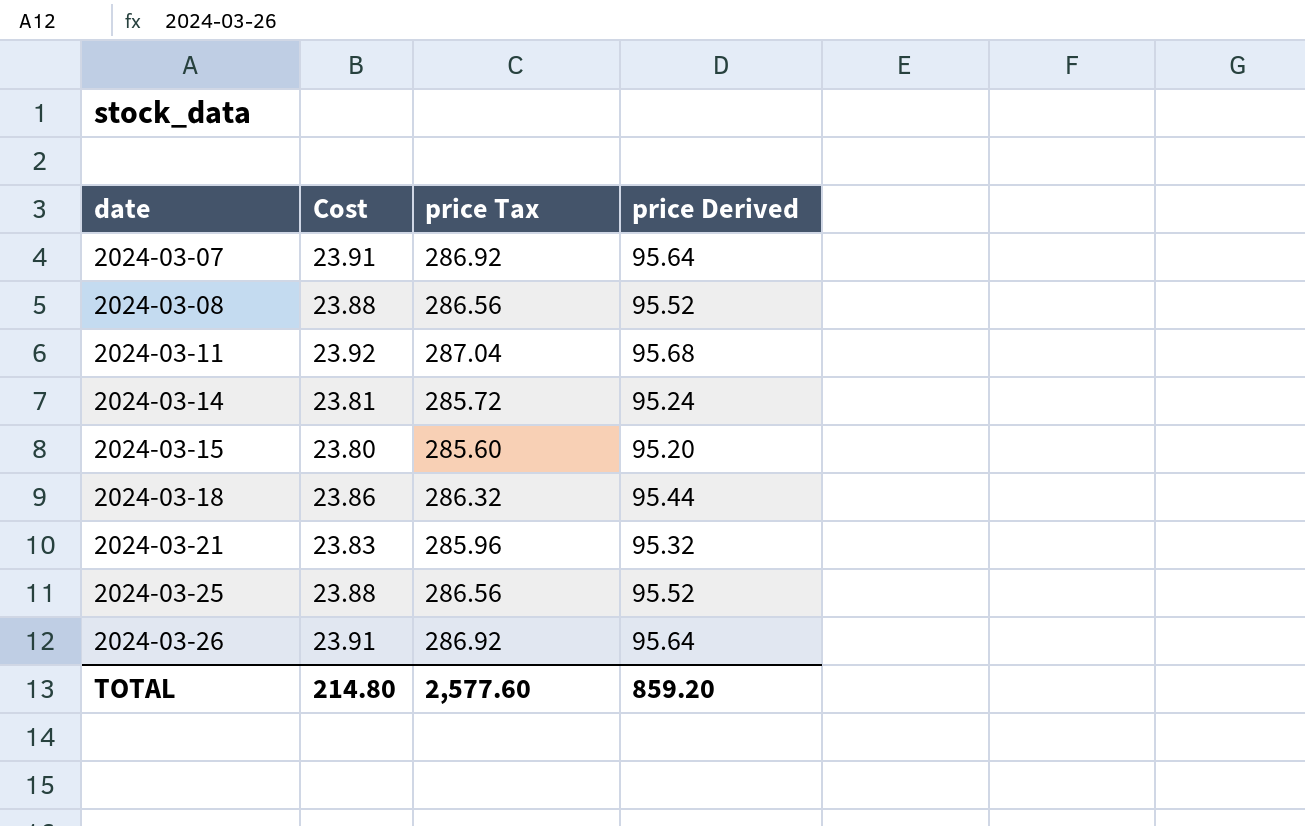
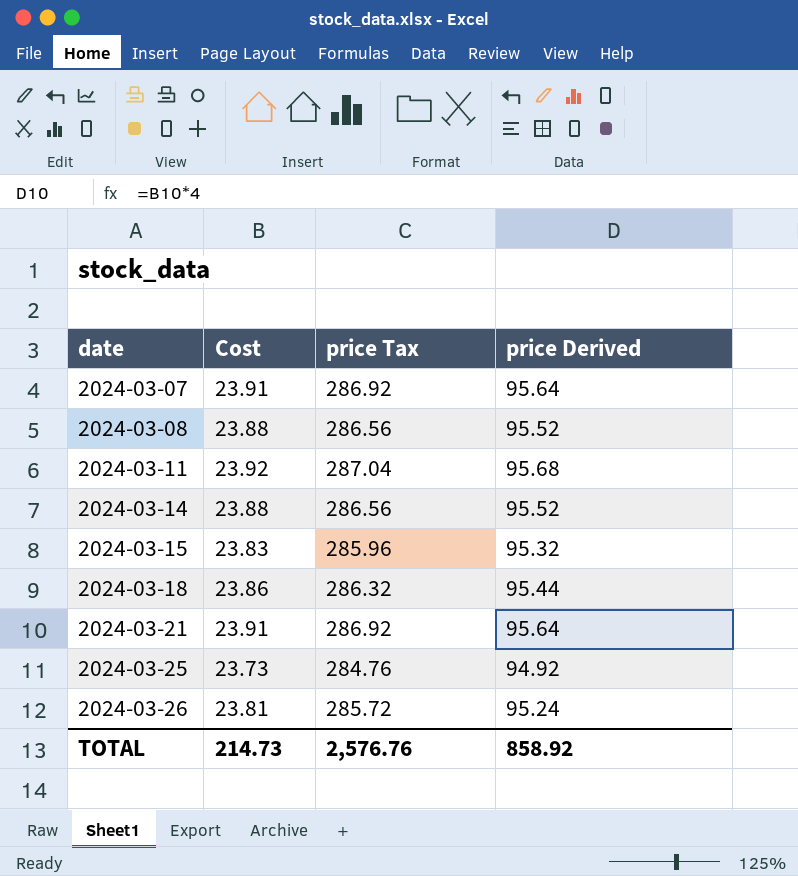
2024-03-14 | Cost: 23.81 -> 23.88
2024-03-14 | price Tax: 285.72 -> 286.56
2024-03-14 | price Derived: 95.24 -> 95.52
2024-03-15 | Cost: 23.80 -> 23.83
2024-03-15 | price Tax: 285.60 -> 285.96
2024-03-15 | price Derived: 95.20 -> 95.32
2024-03-21 | Cost: 23.83 -> 23.91
2024-03-21 | price Tax: 285.96 -> 286.92
2024-03-21 | price Derived: 95.32 -> 95.64
2024-03-25 | Cost: 23.88 -> 23.73
2024-03-25 | price Tax: 286.56 -> 284.76
2024-03-25 | price Derived: 95.52 -> 94.92
2024-03-26 | Cost: 23.91 -> 23.81
2024-03-26 | price Tax: 286.92 -> 285.72
2024-03-26 | price Derived: 95.64 -> 95.24
TOTAL | Cost: 214.80 -> 214.73
TOTAL | price Tax: 2,577.60 -> 2,576.76
TOTAL | price Derived: 859.20 -> 858.92

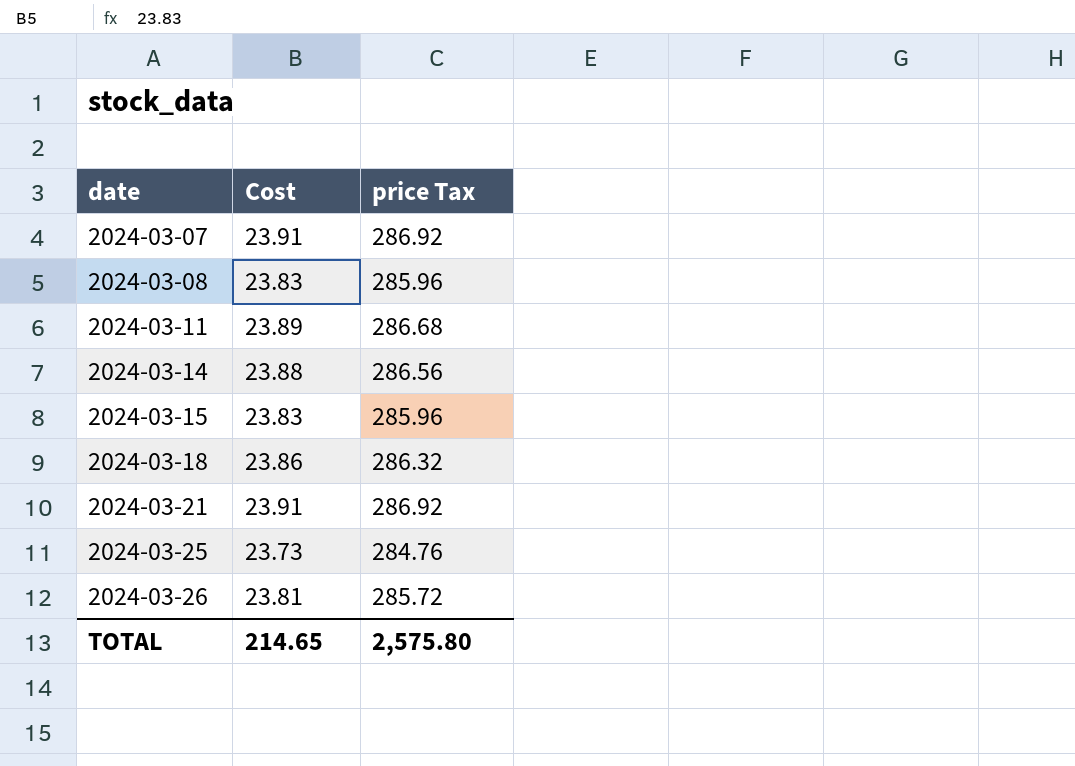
column price Derived | formula: [Cost] * 4 -> none
2024-03-08 | Cost: 23.88 -> 23.83
2024-03-08 | price Tax: 286.56 -> 285.96
2024-03-11 | Cost: 23.92 -> 23.89
2024-03-11 | price Tax: 287.04 -> 286.68
TOTAL | Cost: 214.73 -> 214.65
TOTAL | price Tax: 2,576.76 -> 2,575.80

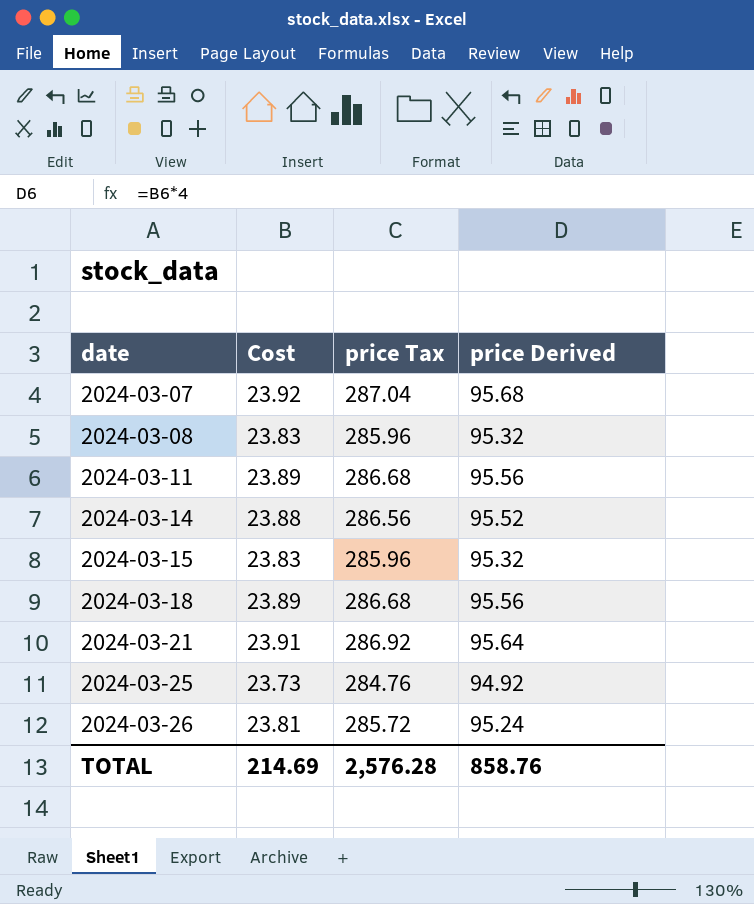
column price Derived | formula: none -> [Cost] * 4
2024-03-07 | Cost: 23.91 -> 23.92
2024-03-07 | price Tax: 286.92 -> 287.04
2024-03-18 | Cost: 23.86 -> 23.89
2024-03-18 | price Tax: 286.32 -> 286.68
TOTAL | Cost: 214.65 -> 214.69
TOTAL | price Tax: 2,575.80 -> 2,576.28

